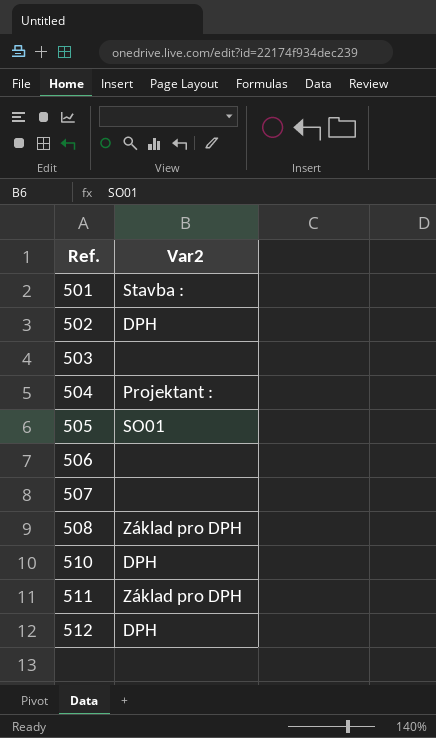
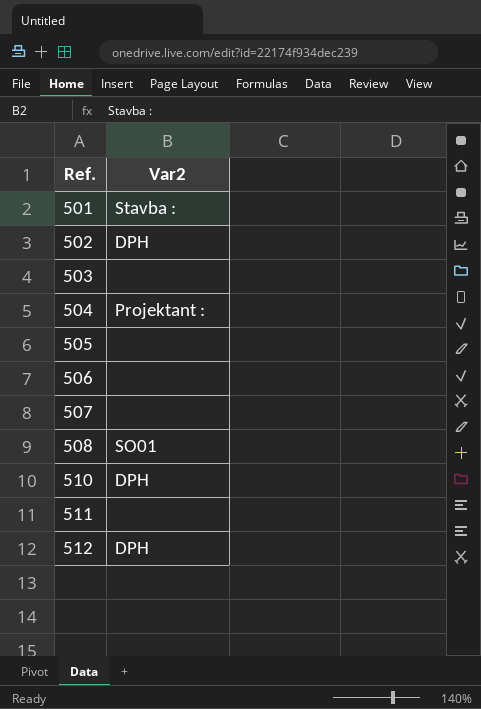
505 | Var2: SO01 -> none
508 | Var2: Základ pro DPH -> SO01
511 | Var2: Základ pro DPH -> none

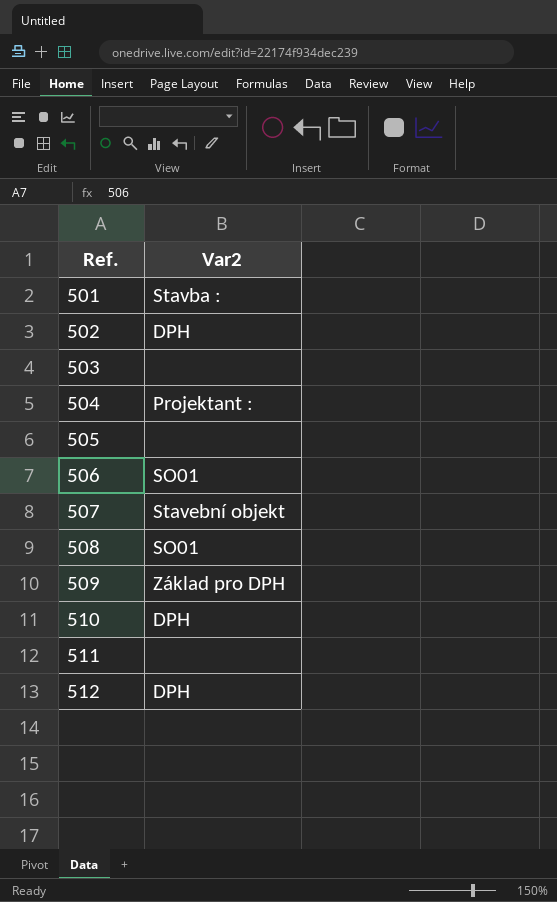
506 | Var2: none -> SO01
507 | Var2: none -> Stavební objekt
row 509: none -> Základ pro DPH

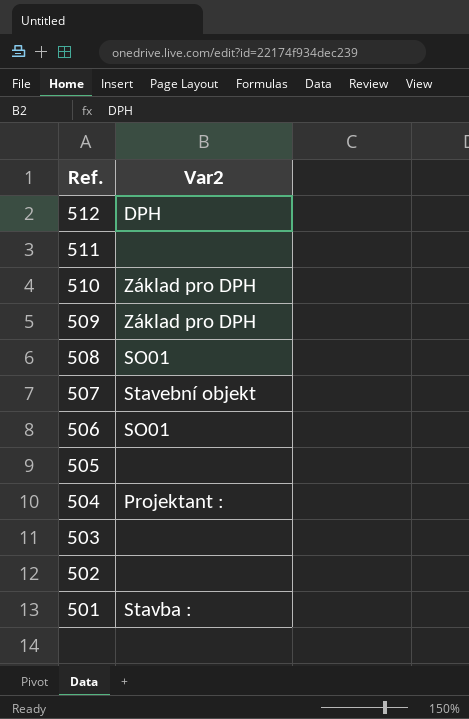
row order: Ref. ascending -> Ref. descending
510 | Var2: DPH -> Základ pro DPH
502 | Var2: DPH -> none

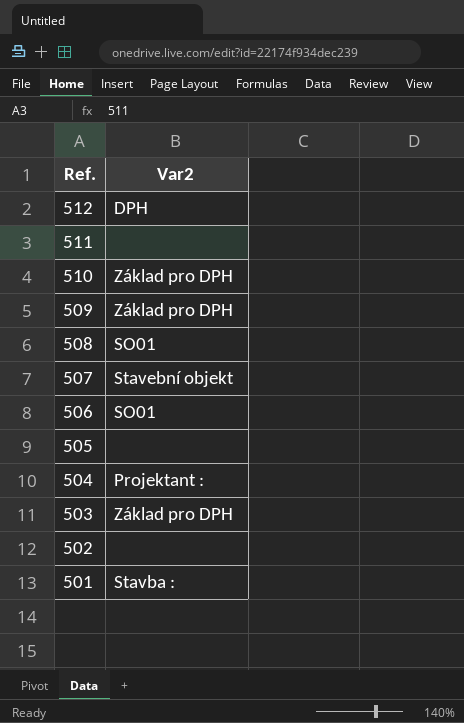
503 | Var2: none -> Základ pro DPH

